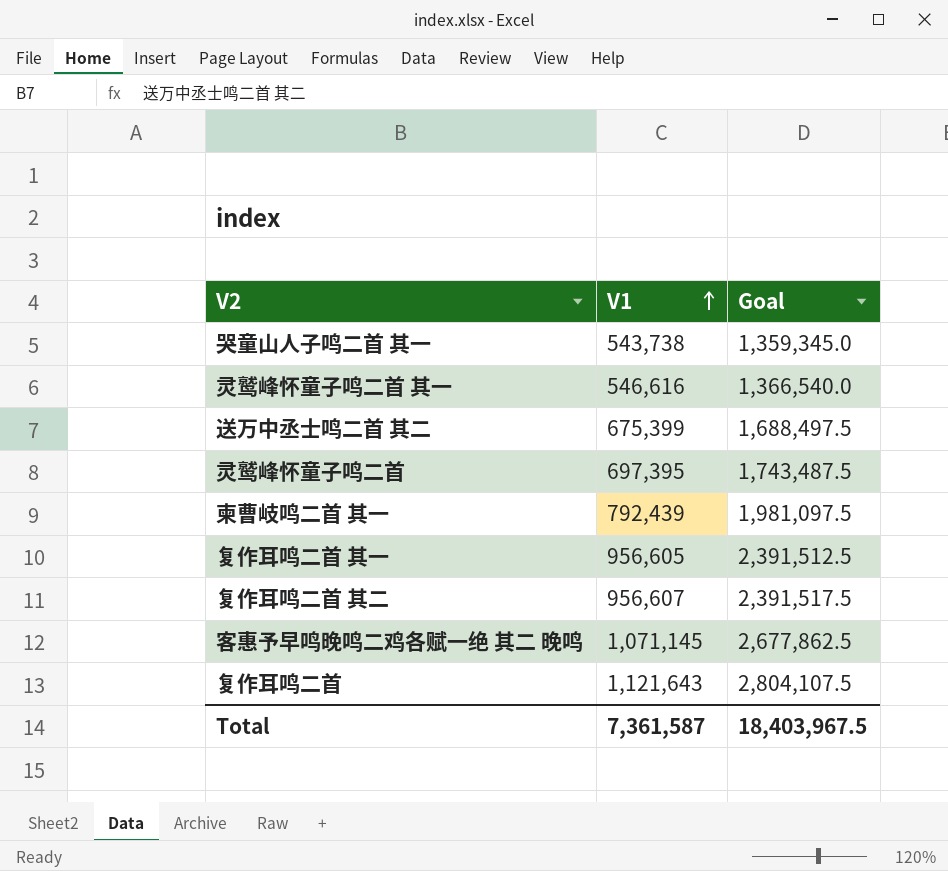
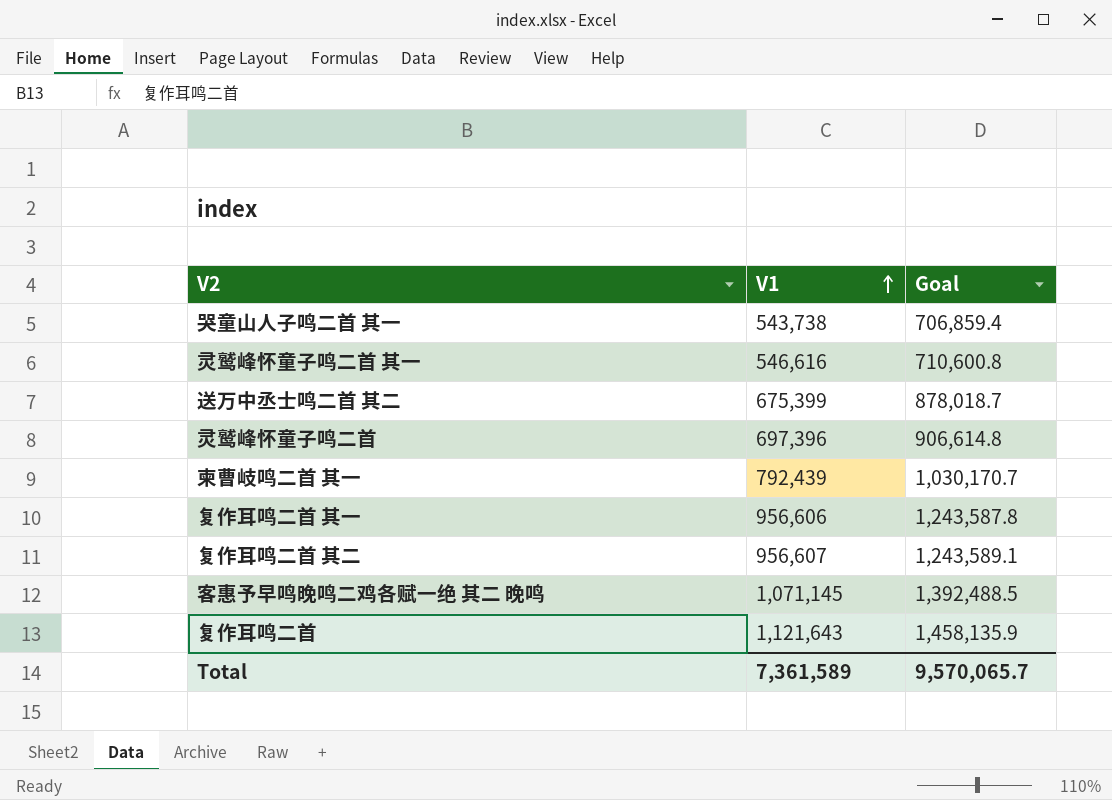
column Goal | formula: [V1] * 2.5 -> [V1] * 1.3
灵鹫峰怀童子鸣二首 | V1: 697,395 -> 697,396
复作耳鸣二首 其一 | V1: 956,605 -> 956,606
Total | V1: 7,361,587 -> 7,361,589
Total | Goal: 18,403,967.5 -> 9,570,065.7

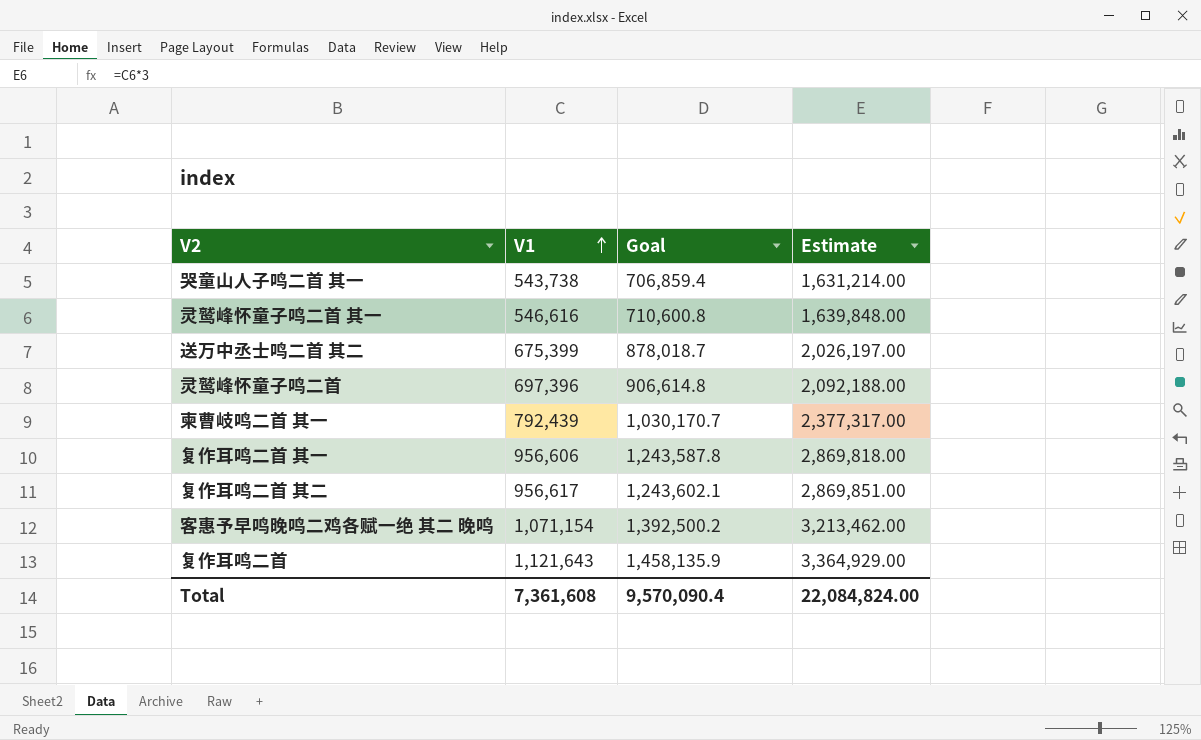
column Estimate | formula: none -> [V1] * 3
复作耳鸣二首 其二 | V1: 956,607 -> 956,617
复作耳鸣二首 其二 | Goal: 1,243,589.1 -> 1,243,602.1
客惠予早鸣晚鸣二鸡各赋一绝 其二 晚鸣 | V1: 1,071,145 -> 1,071,154
客惠予早鸣晚鸣二鸡各赋一绝 其二 晚鸣 | Goal: 1,392,488.5 -> 1,392,500.2
Total | V1: 7,361,589 -> 7,361,608
Total | Goal: 9,570,065.7 -> 9,570,090.4

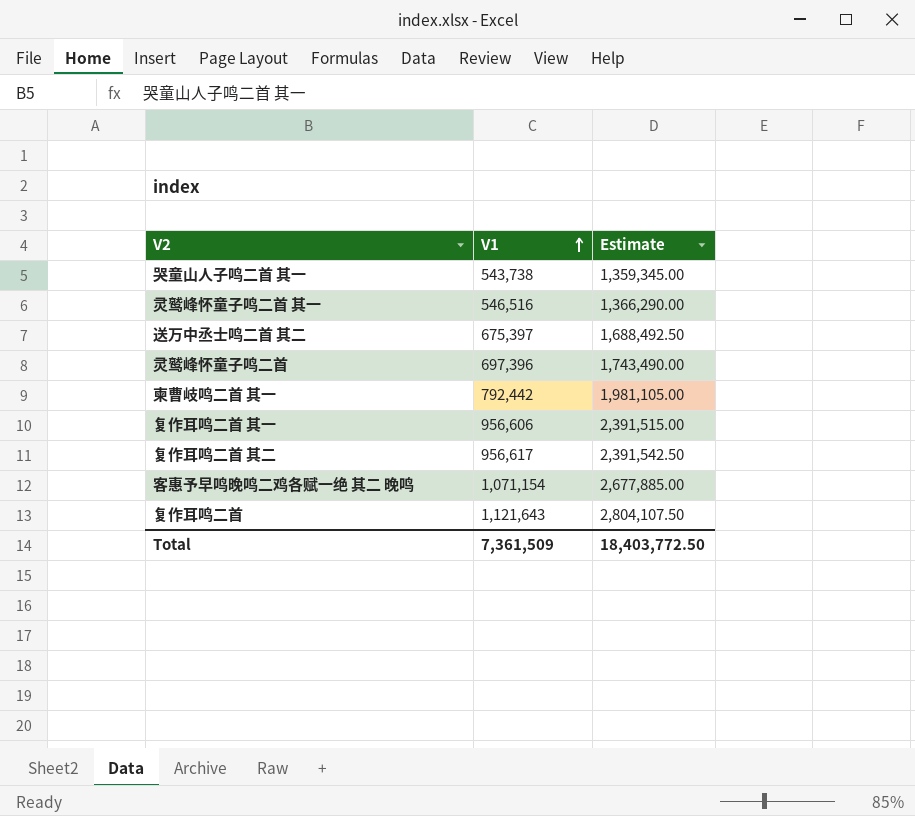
column Goal | formula: [V1] * 1.3 -> none
column Estimate | formula: [V1] * 3 -> [V1] * 2.5
灵鹫峰怀童子鸣二首 其一 | V1: 546,616 -> 546,516
送万中丞士鸣二首 其二 | V1: 675,399 -> 675,397
柬曹岐鸣二首 其一 | V1: 792,439 -> 792,442
Total | V1: 7,361,608 -> 7,361,509
Total | Estimate: 22,084,824.00 -> 18,403,772.50

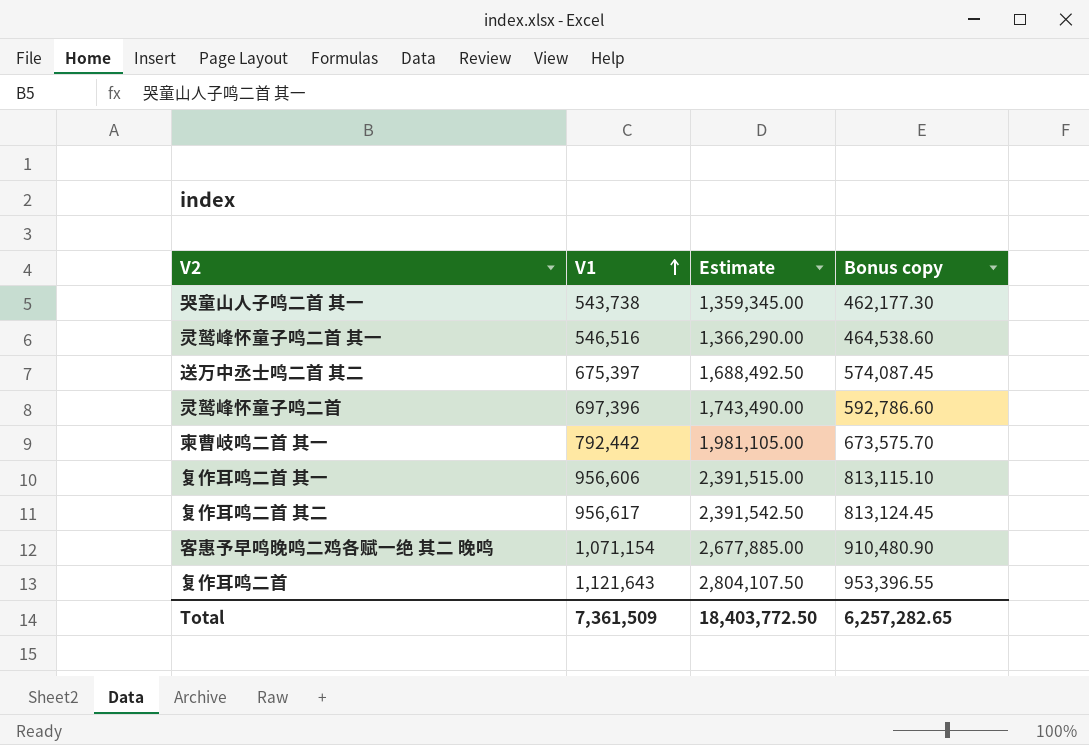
column Bonus copy | formula: none -> [V1] * 0.85

